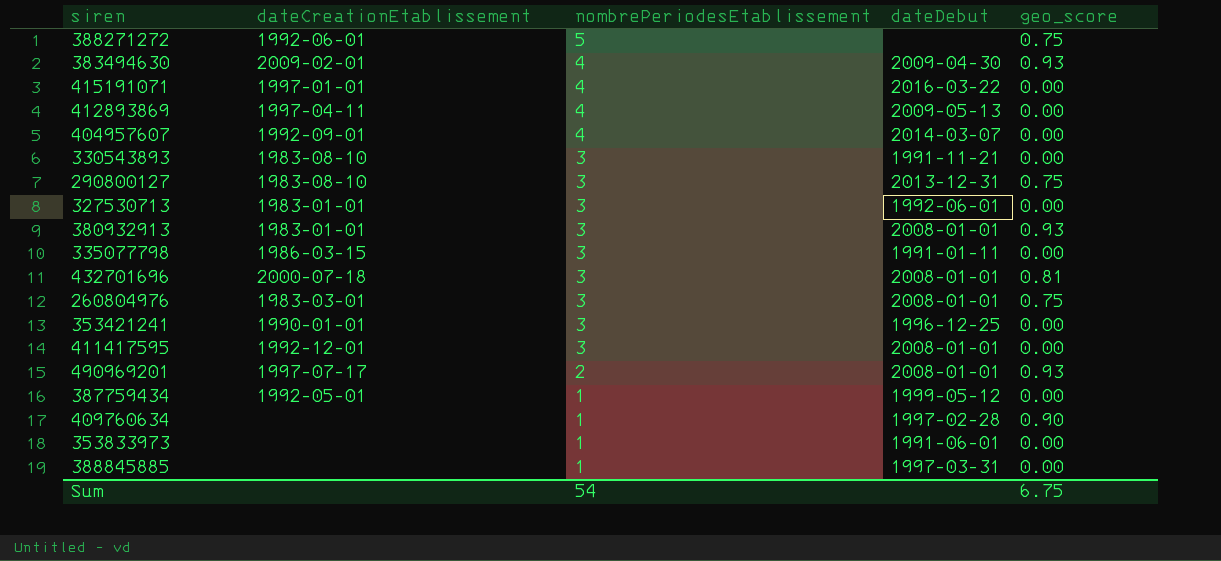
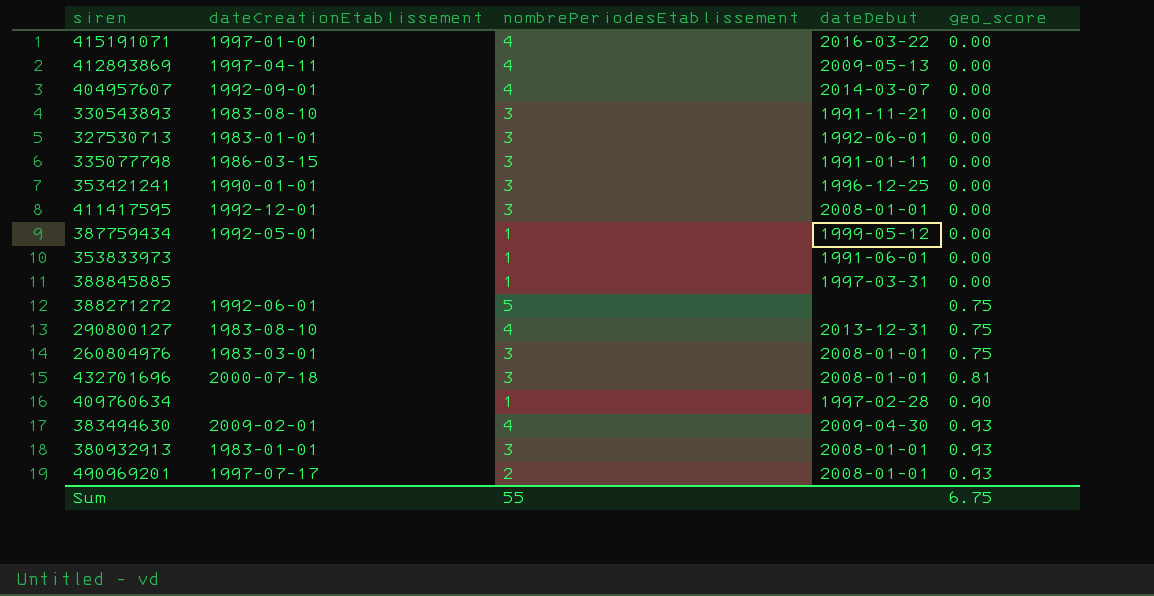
row order: nombrePeriodesEtablissement descending -> geo_score ascending
290800127 | nombrePeriodesEtablissement: 3 -> 4
Sum | nombrePeriodesEtablissement: 54 -> 55

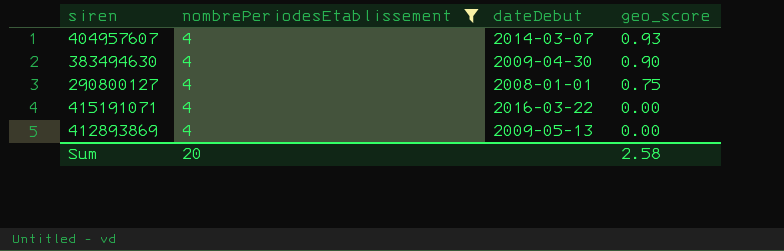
filter: none -> nombrePeriodesEtablissement = 4
row order: geo_score ascending -> geo_score descending
column dateCreationEtablissement | position: 2 -> none
404957607 | geo_score: 0.00 -> 0.93
383494630 | geo_score: 0.93 -> 0.90
290800127 | dateDebut: 2013-12-31 -> 2008-01-01
Sum | nombrePeriodesEtablissement: 55 -> 20
Sum | geo_score: 6.75 -> 2.58

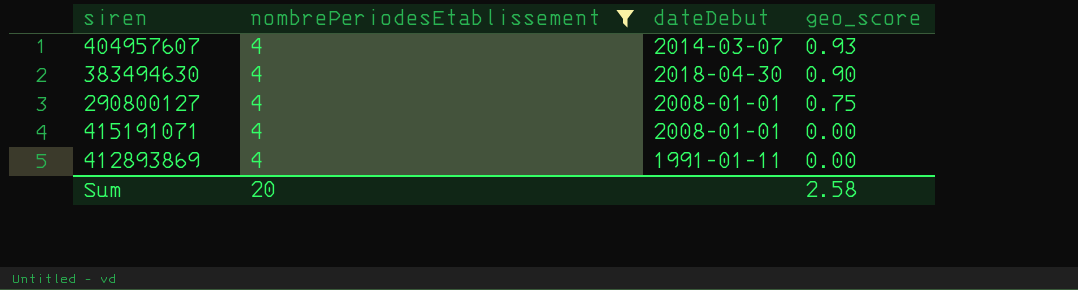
383494630 | dateDebut: 2009-04-30 -> 2018-04-30
415191071 | dateDebut: 2016-03-22 -> 2008-01-01
412893869 | dateDebut: 2009-05-13 -> 1991-01-11

